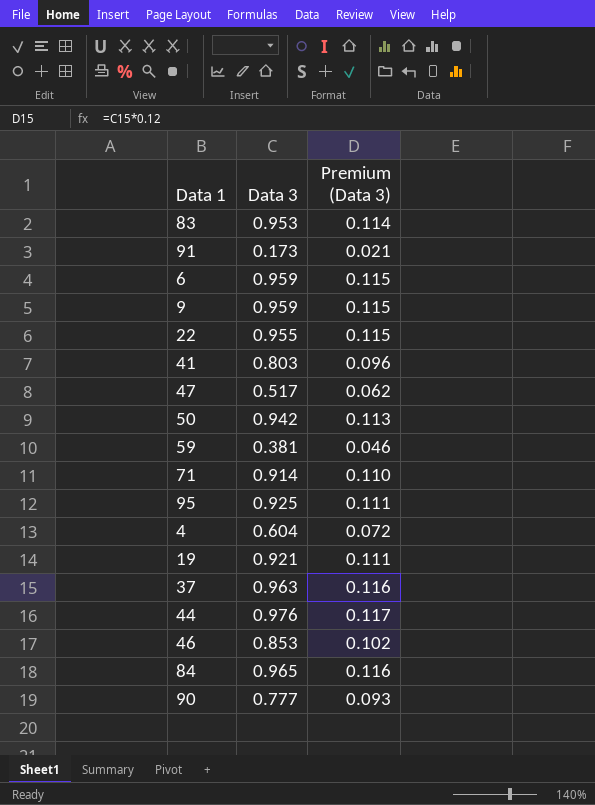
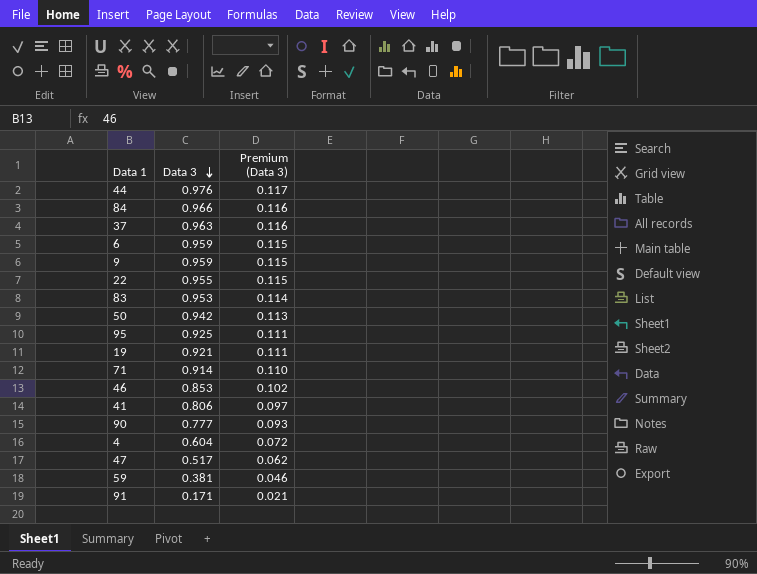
row order: none -> Data 3 descending
84 | Data 3: 0.965 -> 0.966
41 | Data 3: 0.803 -> 0.806
41 | Premium (Data 3): 0.096 -> 0.097
91 | Data 3: 0.173 -> 0.171

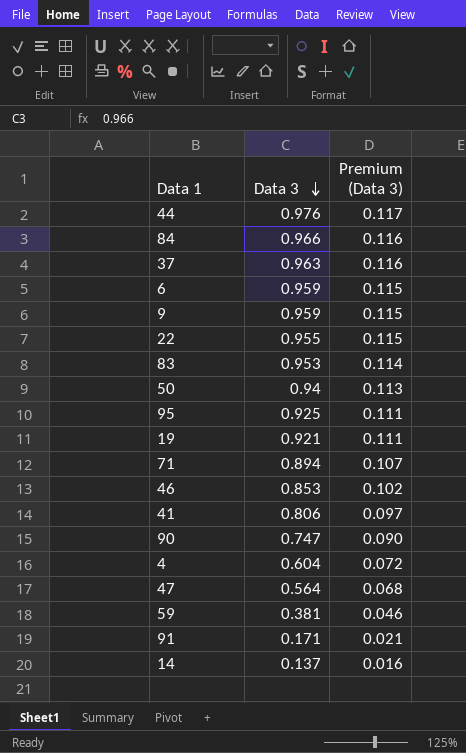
50 | Data 3: 0.942 -> 0.94
71 | Data 3: 0.914 -> 0.894
71 | Premium (Data 3): 0.110 -> 0.107
90 | Data 3: 0.777 -> 0.747
90 | Premium (Data 3): 0.093 -> 0.090
47 | Data 3: 0.517 -> 0.564
47 | Premium (Data 3): 0.062 -> 0.068
row 14: none -> 0.137 | 0.016

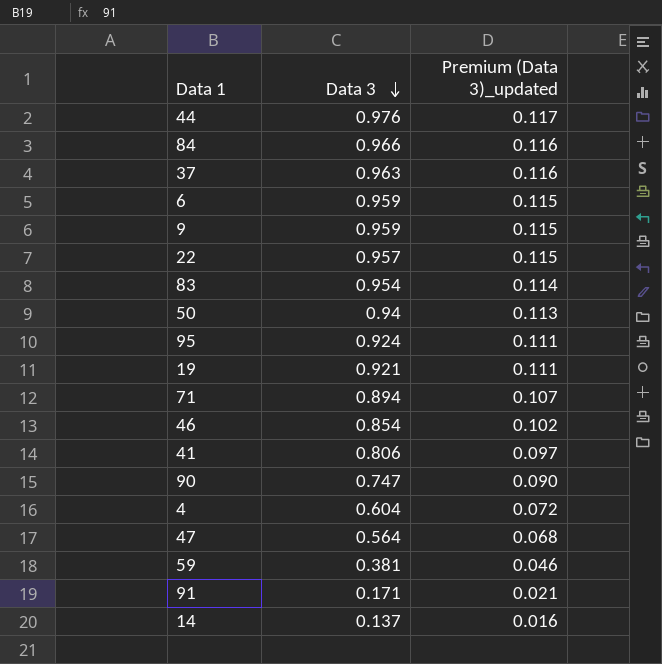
column name: Premium (Data 3) -> Premium (Data 3)_updated
22 | Data 3: 0.955 -> 0.957
83 | Data 3: 0.953 -> 0.954
95 | Data 3: 0.925 -> 0.924
46 | Data 3: 0.853 -> 0.854

